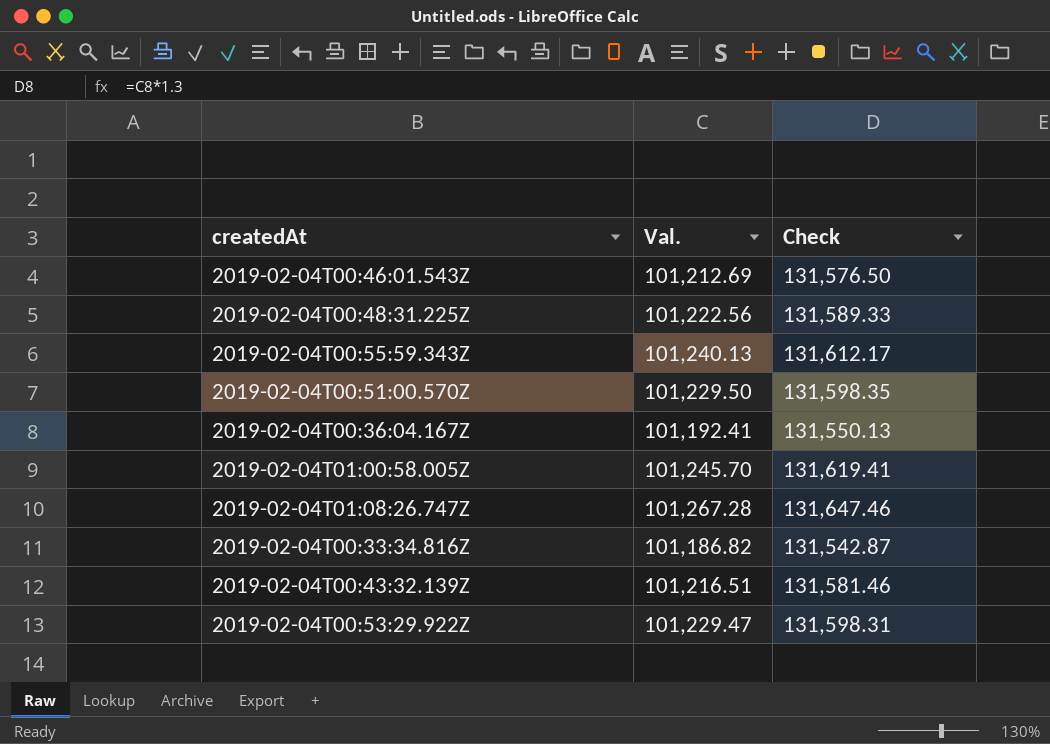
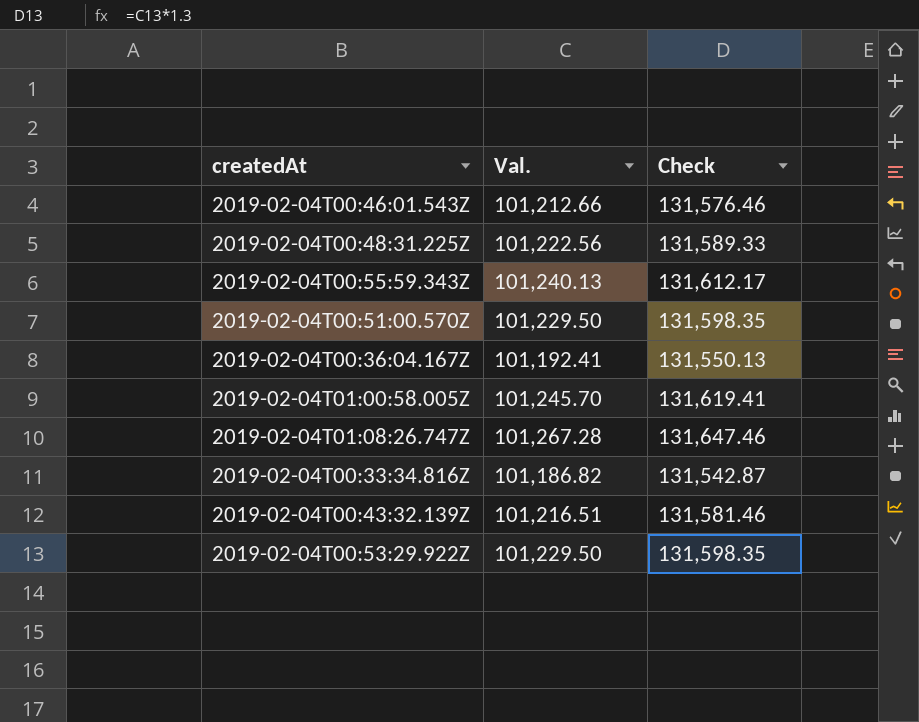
2019-02-04T00:46:01.543Z | Val.: 101,212.69 -> 101,212.66
2019-02-04T00:46:01.543Z | Check: 131,576.50 -> 131,576.46
2019-02-04T00:53:29.922Z | Val.: 101,229.47 -> 101,229.50
2019-02-04T00:53:29.922Z | Check: 131,598.31 -> 131,598.35

